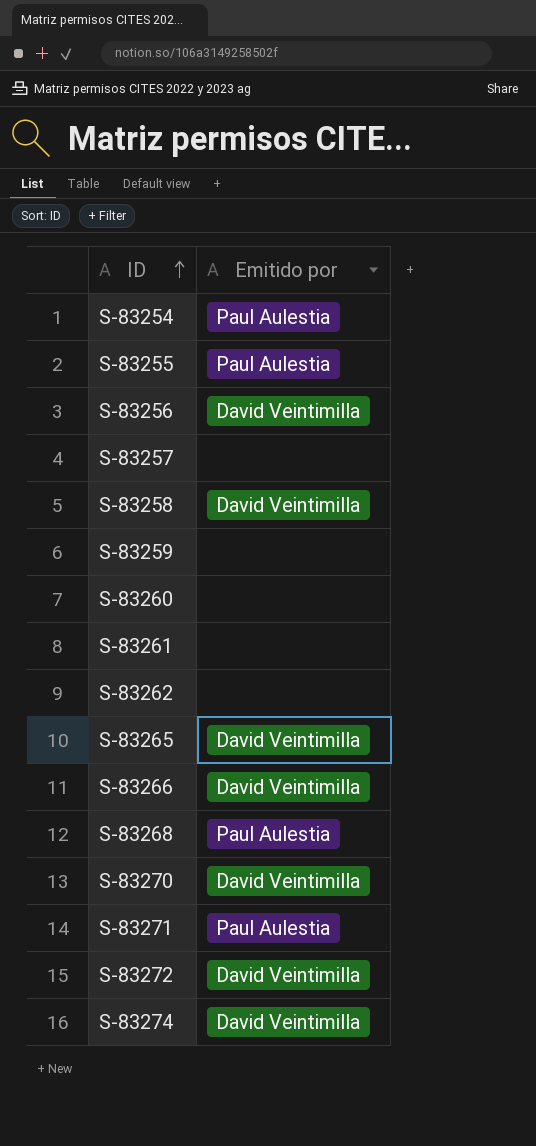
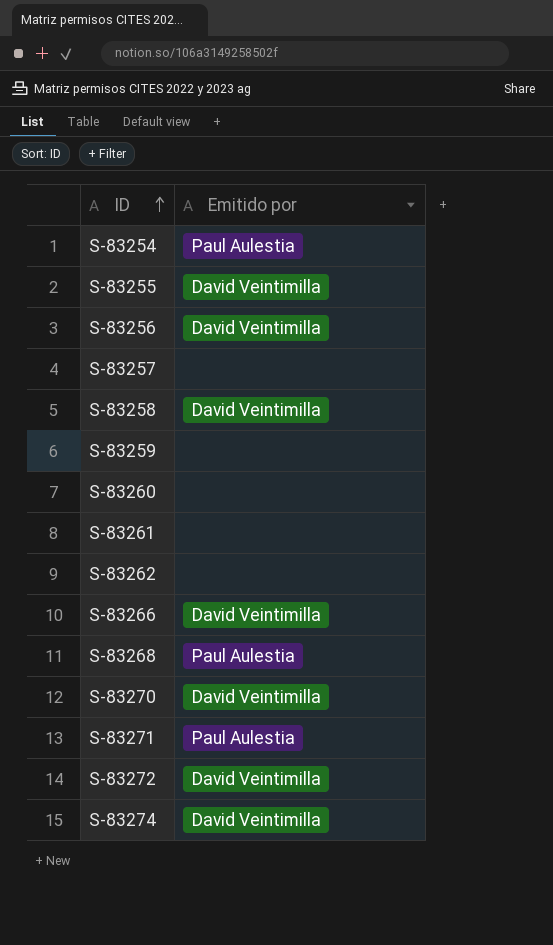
row S-83265: David Veintimilla -> none
S-83255 | Emitido por: Paul Aulestia -> David Veintimilla

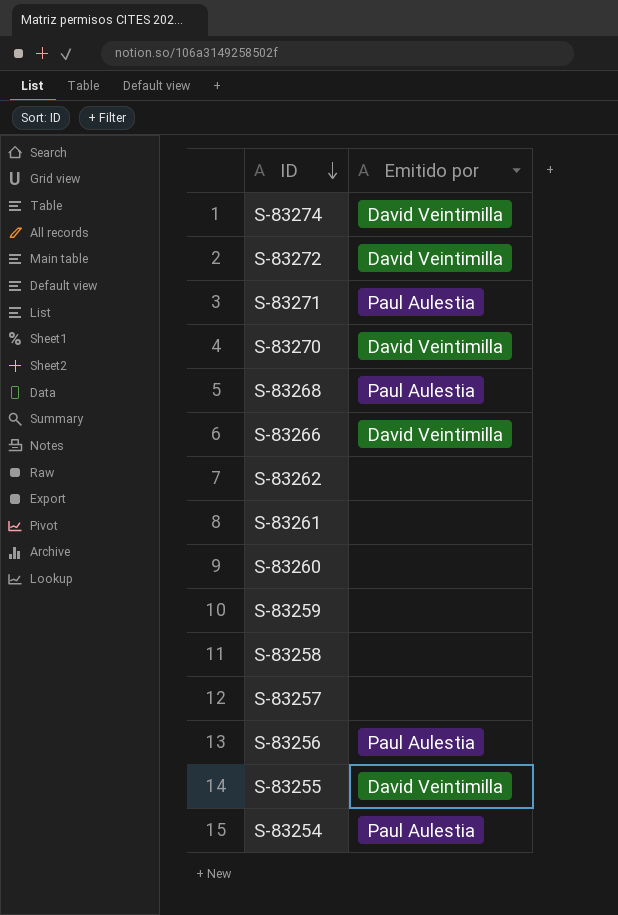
row order: ID ascending -> ID descending
S-83258 | Emitido por: David Veintimilla -> none
S-83256 | Emitido por: David Veintimilla -> Paul Aulestia

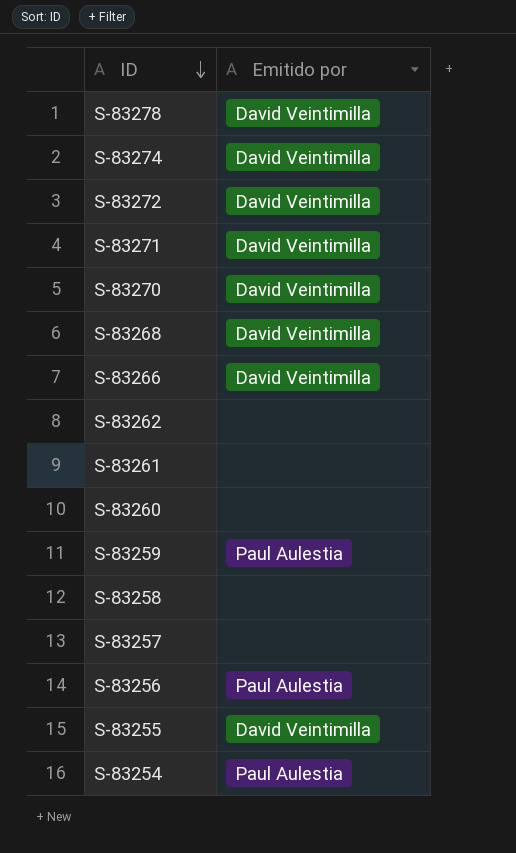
row S-83278: none -> David Veintimilla
S-83271 | Emitido por: Paul Aulestia -> David Veintimilla
S-83268 | Emitido por: Paul Aulestia -> David Veintimilla
S-83259 | Emitido por: none -> Paul Aulestia

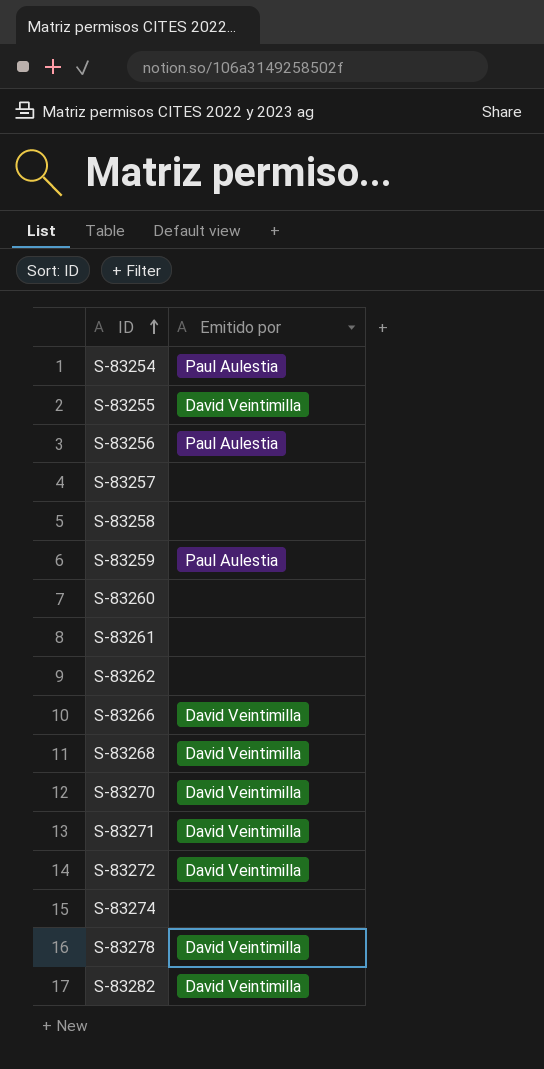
row order: ID descending -> ID ascending
S-83274 | Emitido por: David Veintimilla -> none
row S-83282: none -> David Veintimilla

